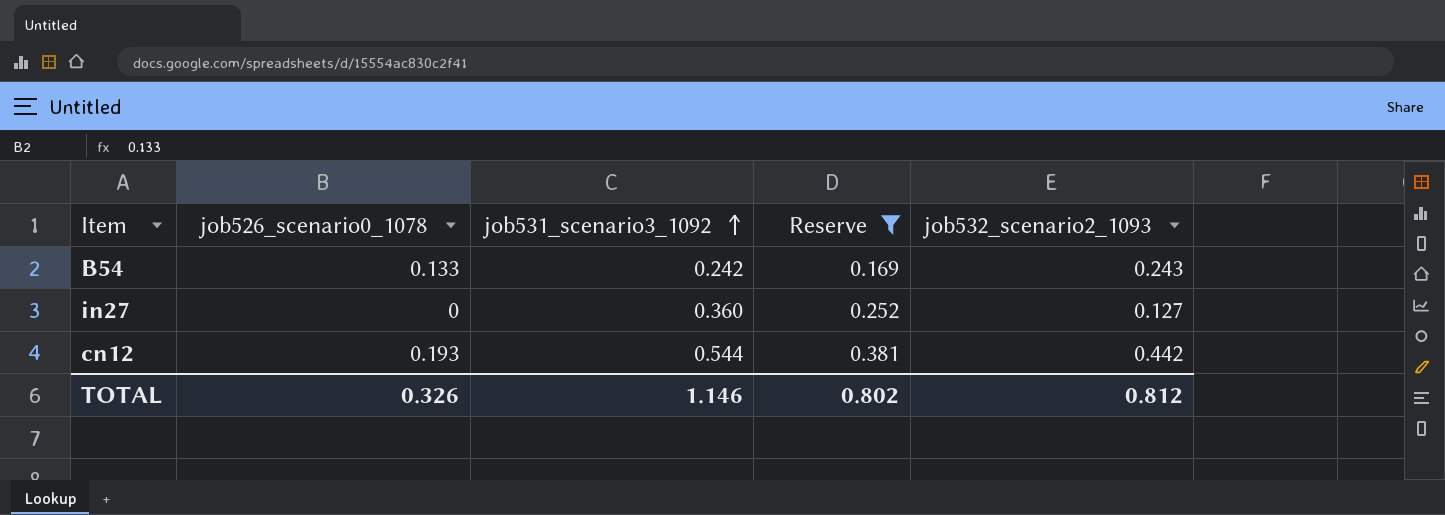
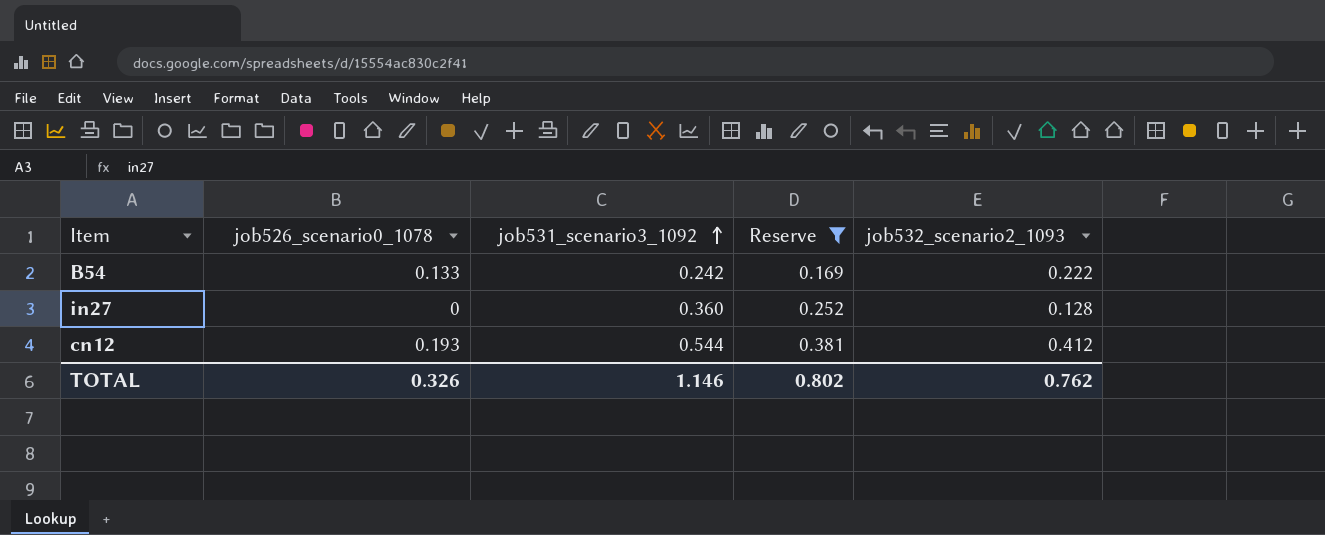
B54 | job532_scenario2_1093: 0.243 -> 0.222
in27 | job532_scenario2_1093: 0.127 -> 0.128
cn12 | job532_scenario2_1093: 0.442 -> 0.412
TOTAL | job532_scenario2_1093: 0.812 -> 0.762

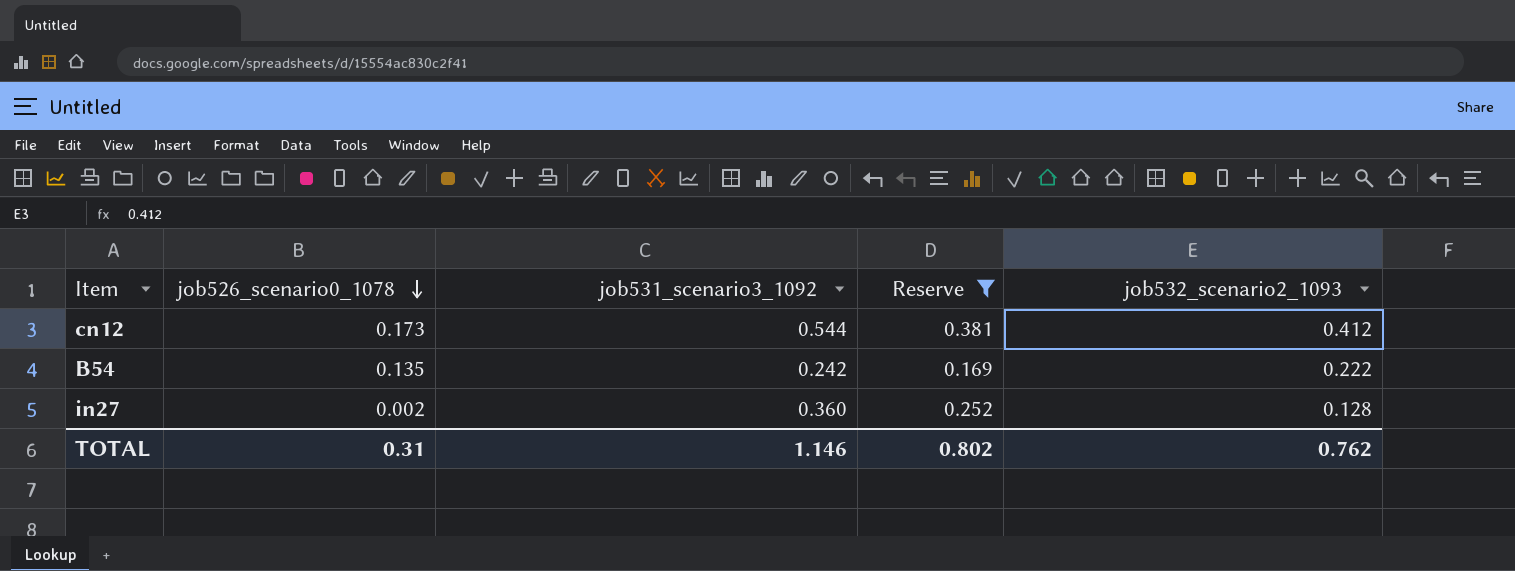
row order: job531_scenario3_1092 ascending -> job526_scenario0_1078 descending
cn12 | job526_scenario0_1078: 0.193 -> 0.173
B54 | job526_scenario0_1078: 0.133 -> 0.135
in27 | job526_scenario0_1078: 0 -> 0.002
TOTAL | job526_scenario0_1078: 0.326 -> 0.31

